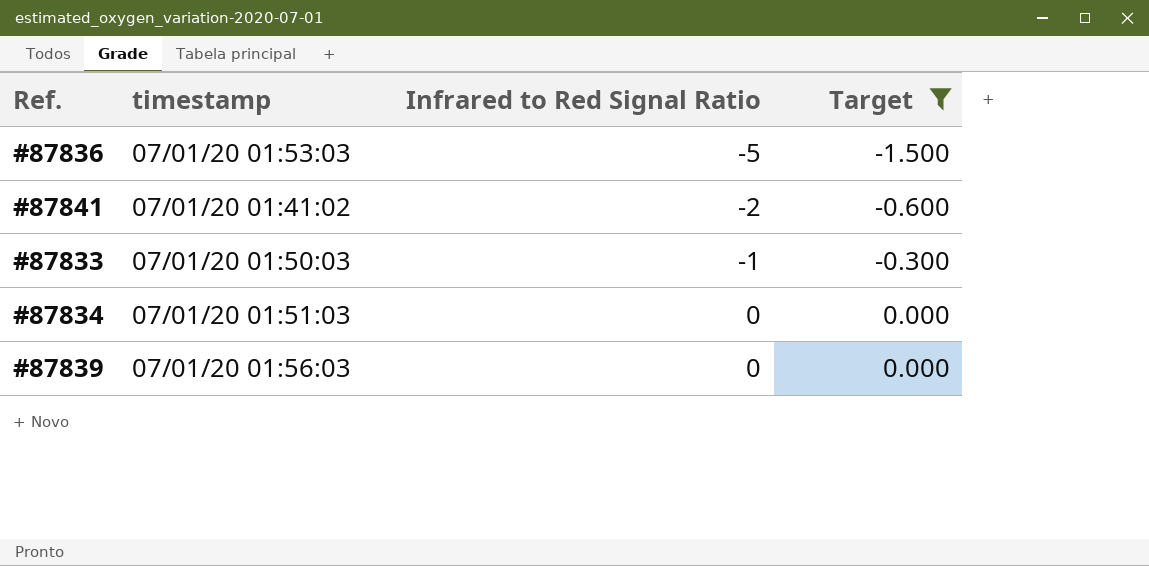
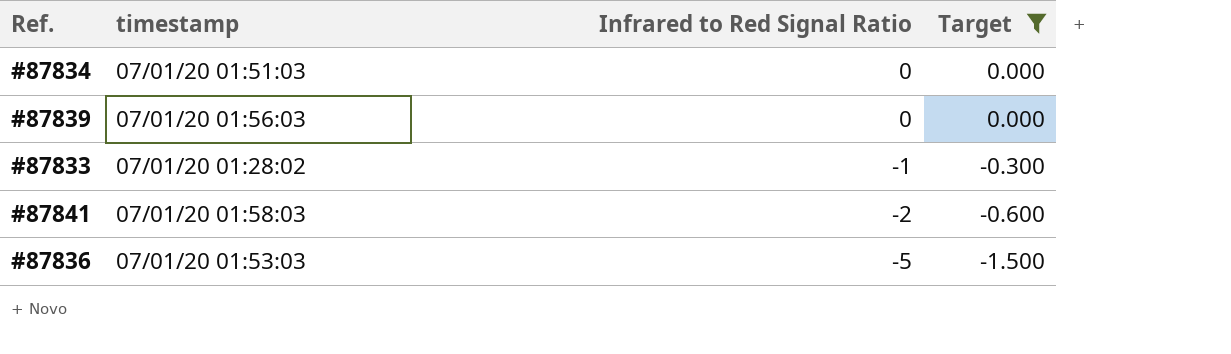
row order: Infrared to Red Signal Ratio ascending -> Infrared to Red Signal Ratio descending
#87833 | timestamp: 07/01/20 01:50:03 -> 07/01/20 01:28:02
#87841 | timestamp: 07/01/20 01:41:02 -> 07/01/20 01:58:03

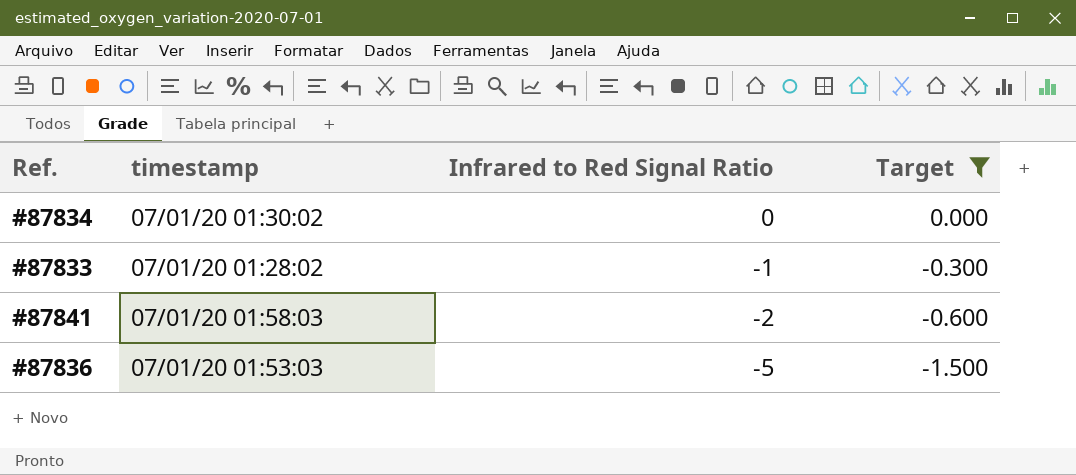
row #87839: 07/01/20 01:56:03 | 0 | 0.000 -> none
#87834 | timestamp: 07/01/20 01:51:03 -> 07/01/20 01:30:02

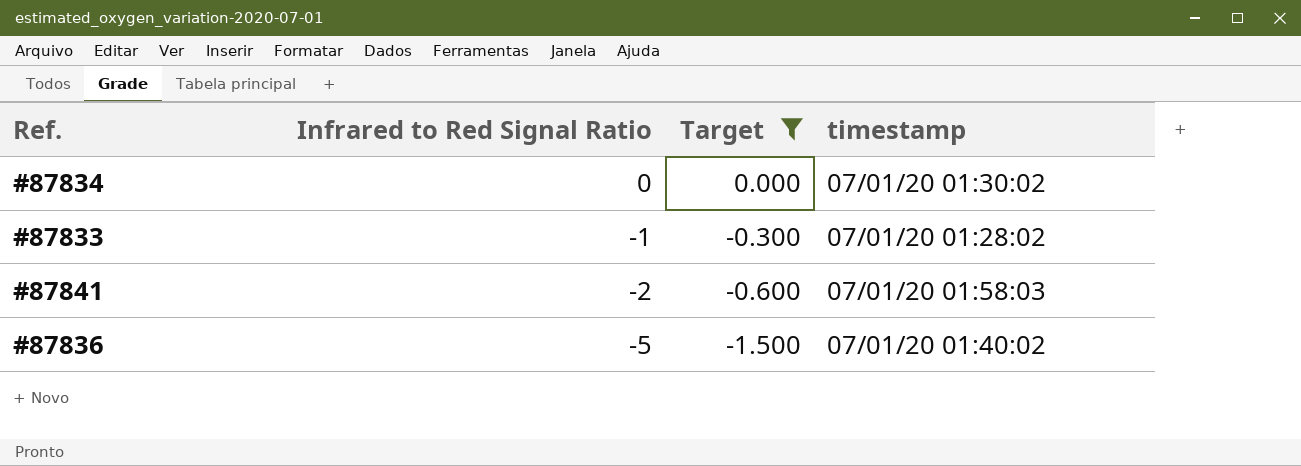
column timestamp | position: 2 -> 4
#87836 | timestamp: 07/01/20 01:53:03 -> 07/01/20 01:40:02

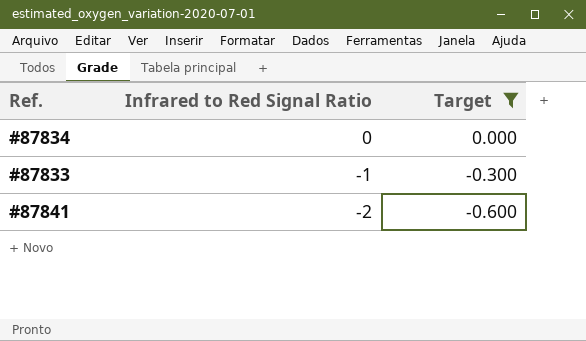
column timestamp | position: 4 -> none
row #87836: -5 | -1.500 | 07/01/20 01:40:02 -> none

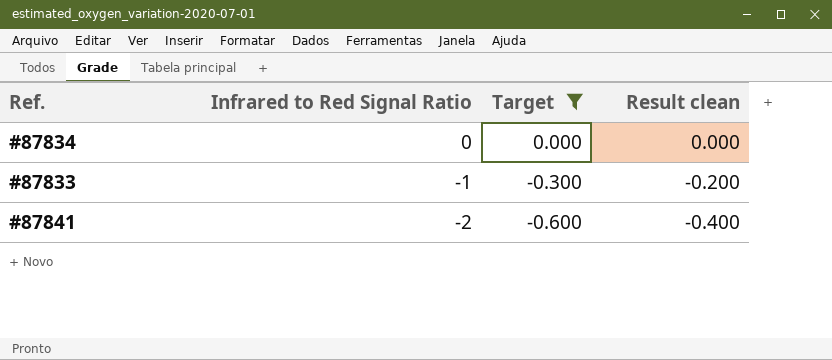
column Result clean | formula: none -> [Infrared to Red Signal Ratio] * 0.2

